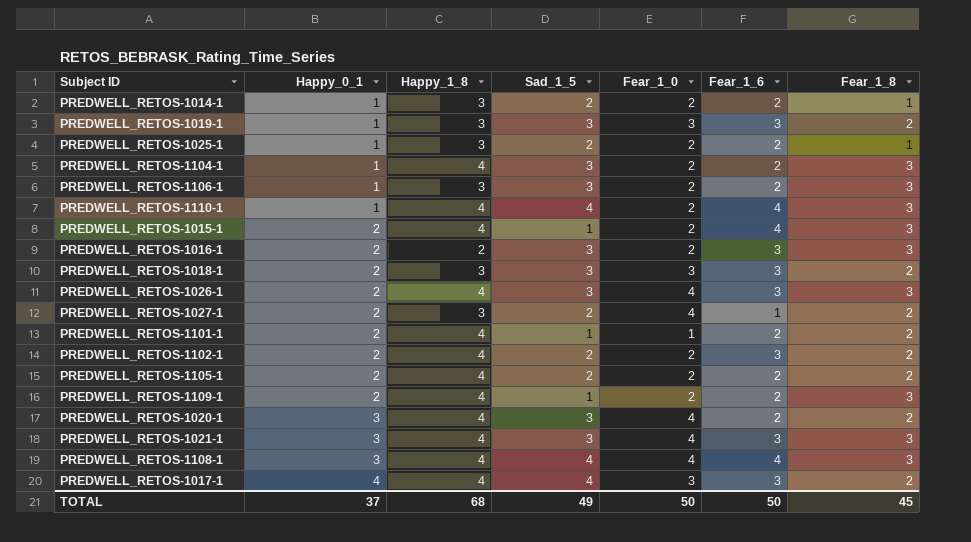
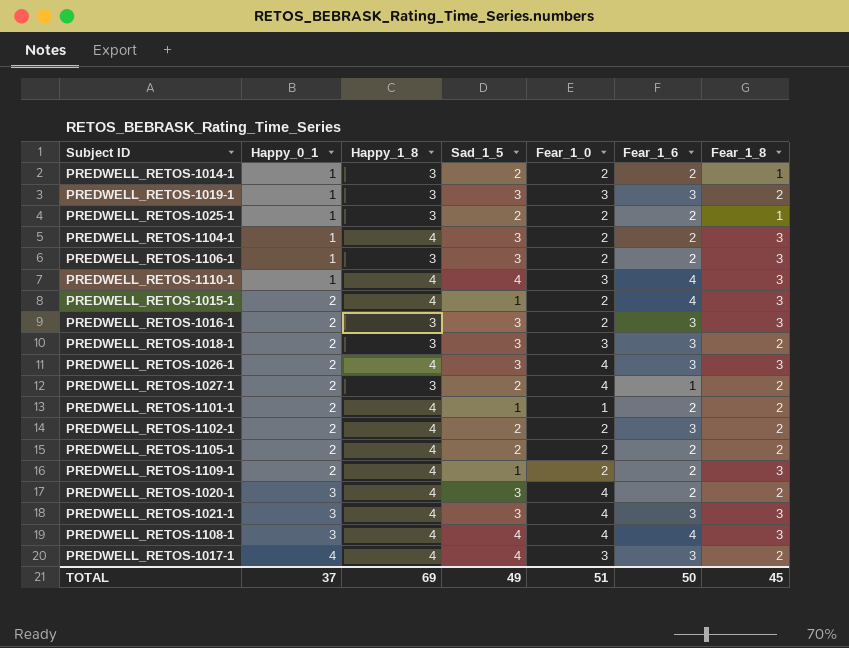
PREDWELL_RETOS-1110-1 | Fear_1_0: 2 -> 3
PREDWELL_RETOS-1016-1 | Happy_1_8: 2 -> 3
TOTAL | Happy_1_8: 68 -> 69
TOTAL | Fear_1_0: 50 -> 51

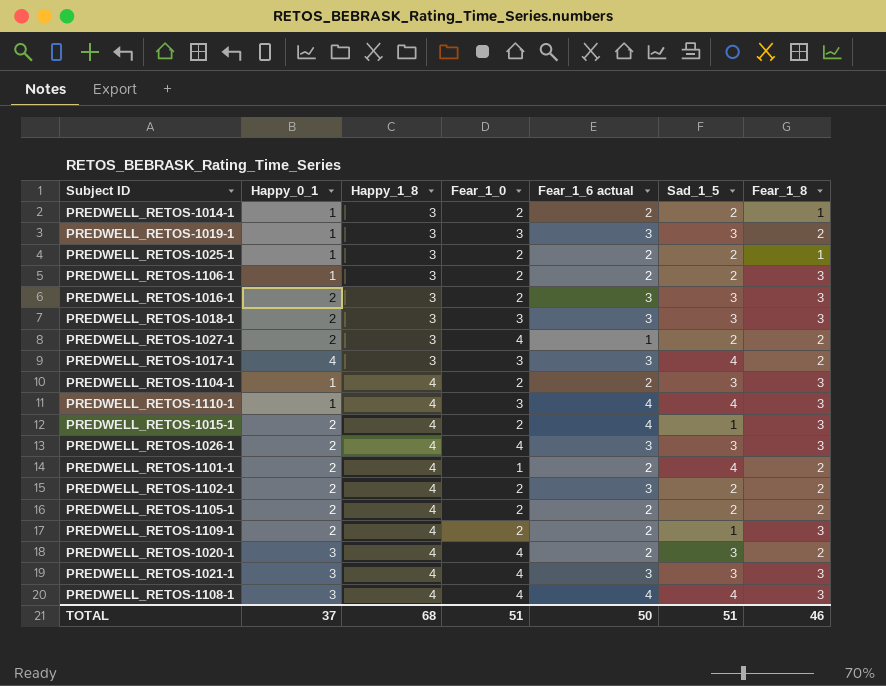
row order: Happy_0_1 ascending -> Happy_1_8 ascending
column name: Fear_1_6 -> Fear_1_6 actual
column Sad_1_5 | position: 4 -> 6
PREDWELL_RETOS-1106-1 | Sad_1_5: 3 -> 2
PREDWELL_RETOS-1018-1 | Fear_1_8: 2 -> 3
PREDWELL_RETOS-1017-1 | Happy_1_8: 4 -> 3
PREDWELL_RETOS-1101-1 | Sad_1_5: 1 -> 4
TOTAL | Happy_1_8: 69 -> 68
TOTAL | Sad_1_5: 49 -> 51
TOTAL | Fear_1_8: 45 -> 46

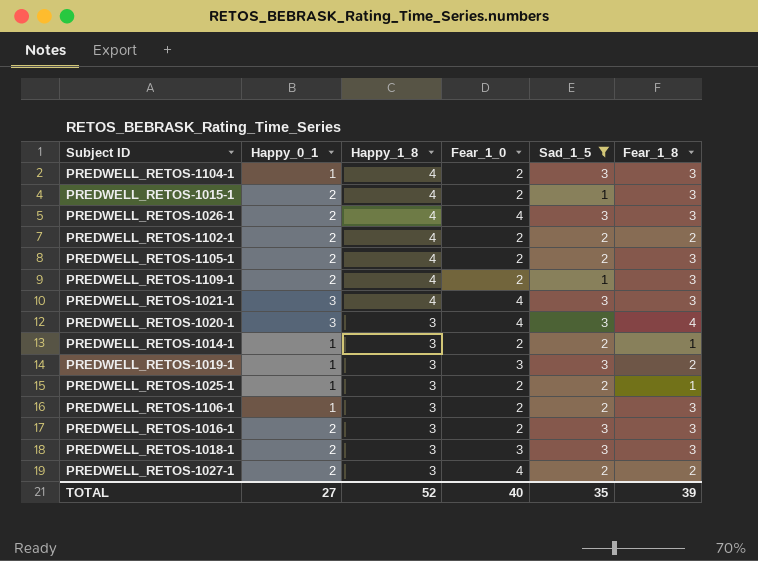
filter: none -> Sad_1_5 != 4
row order: Happy_1_8 ascending -> Happy_1_8 descending
column Fear_1_6 actual | position: 5 -> none
PREDWELL_RETOS-1105-1 | Fear_1_8: 2 -> 3
PREDWELL_RETOS-1020-1 | Happy_1_8: 4 -> 3
PREDWELL_RETOS-1020-1 | Fear_1_8: 2 -> 4
TOTAL | Happy_0_1: 37 -> 27
TOTAL | Happy_1_8: 68 -> 52
TOTAL | Fear_1_0: 51 -> 40
TOTAL | Sad_1_5: 51 -> 35
TOTAL | Fear_1_8: 46 -> 39

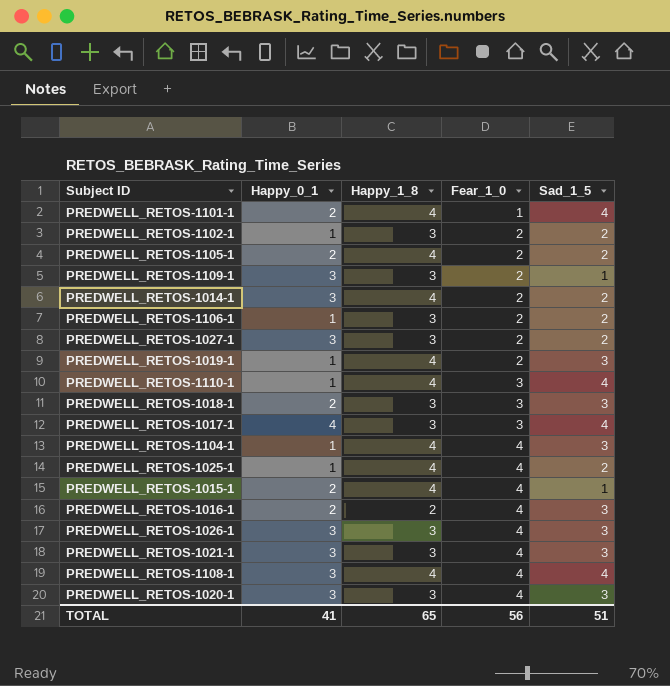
filter: Sad_1_5 != 4 -> none
row order: Happy_1_8 descending -> Fear_1_0 ascending
column Fear_1_8 | position: 6 -> none
PREDWELL_RETOS-1102-1 | Happy_0_1: 2 -> 1
PREDWELL_RETOS-1102-1 | Happy_1_8: 4 -> 3
PREDWELL_RETOS-1109-1 | Happy_0_1: 2 -> 3
PREDWELL_RETOS-1109-1 | Happy_1_8: 4 -> 3
PREDWELL_RETOS-1014-1 | Happy_0_1: 1 -> 3
PREDWELL_RETOS-1014-1 | Happy_1_8: 3 -> 4
PREDWELL_RETOS-1027-1 | Happy_0_1: 2 -> 3
PREDWELL_RETOS-1027-1 | Fear_1_0: 4 -> 2
PREDWELL_RETOS-1019-1 | Happy_1_8: 3 -> 4
PREDWELL_RETOS-1019-1 | Fear_1_0: 3 -> 2
PREDWELL_RETOS-1104-1 | Fear_1_0: 2 -> 4
PREDWELL_RETOS-1025-1 | Happy_1_8: 3 -> 4
PREDWELL_RETOS-1025-1 | Fear_1_0: 2 -> 4
PREDWELL_RETOS-1015-1 | Fear_1_0: 2 -> 4
PREDWELL_RETOS-1016-1 | Happy_1_8: 3 -> 2
PREDWELL_RETOS-1016-1 | Fear_1_0: 2 -> 4
PREDWELL_RETOS-1026-1 | Happy_0_1: 2 -> 3
PREDWELL_RETOS-1026-1 | Happy_1_8: 4 -> 3
PREDWELL_RETOS-1021-1 | Happy_1_8: 4 -> 3
TOTAL | Happy_0_1: 27 -> 41
TOTAL | Happy_1_8: 52 -> 65
TOTAL | Fear_1_0: 40 -> 56
TOTAL | Sad_1_5: 35 -> 51

